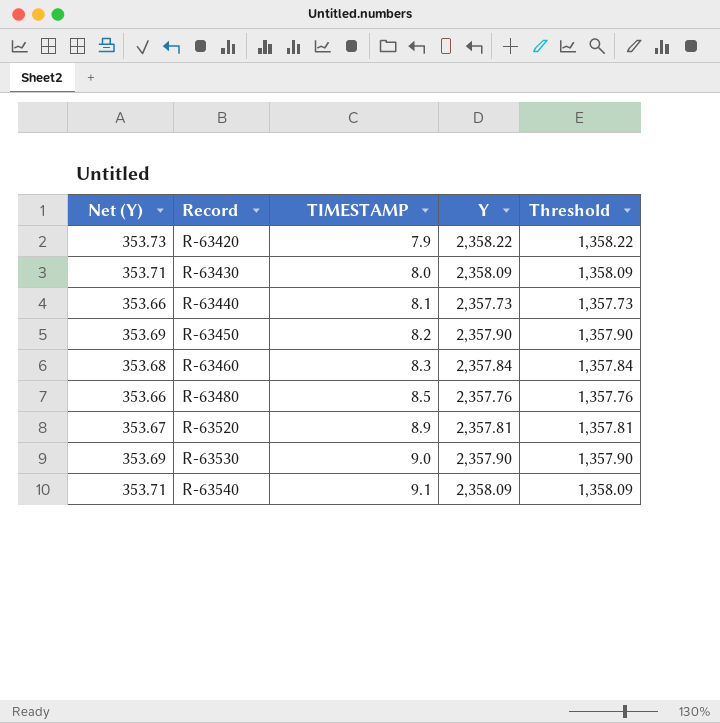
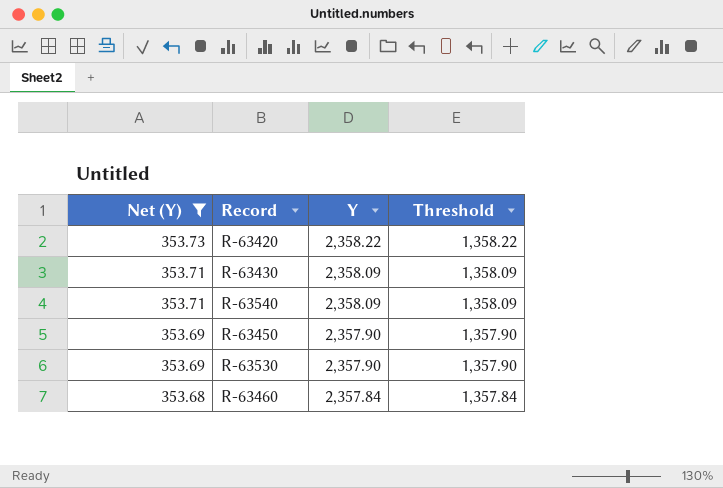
filter: none -> Net (Y) >= 353.68
row order: Record ascending -> Net (Y) descending
column TIMESTAMP | position: 3 -> none

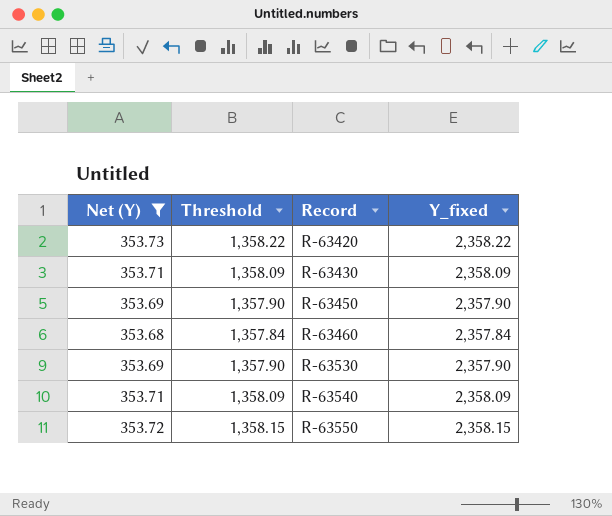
row order: Net (Y) descending -> Record ascending
column Threshold | position: 4 -> 2
column name: Y -> Y_fixed
row R-63550: none -> 353.72 | 1,358.15 | 2,358.15

